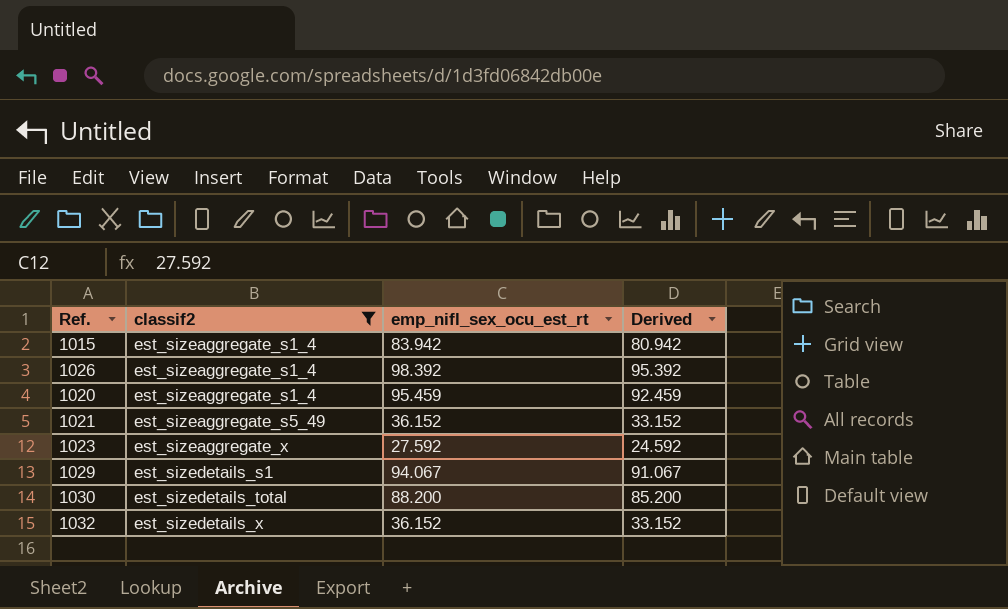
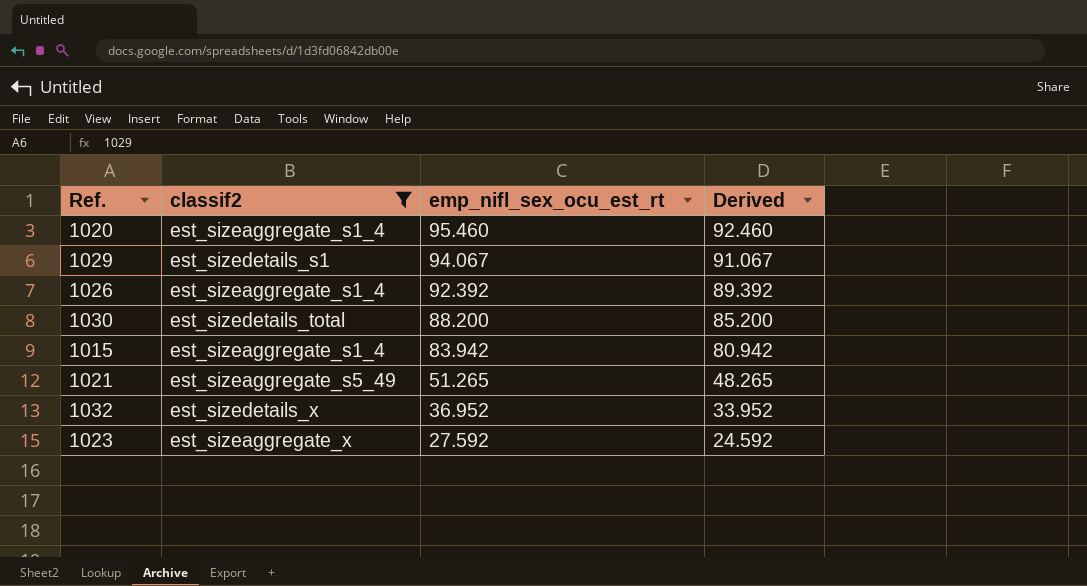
row order: classif2 ascending -> emp_nifl_sex_ocu_est_rt descending
1020 | emp_nifl_sex_ocu_est_rt: 95.459 -> 95.460
1020 | Derived: 92.459 -> 92.460
1026 | emp_nifl_sex_ocu_est_rt: 98.392 -> 92.392
1026 | Derived: 95.392 -> 89.392
1021 | emp_nifl_sex_ocu_est_rt: 36.152 -> 51.265
1021 | Derived: 33.152 -> 48.265
1032 | emp_nifl_sex_ocu_est_rt: 36.152 -> 36.952
1032 | Derived: 33.152 -> 33.952

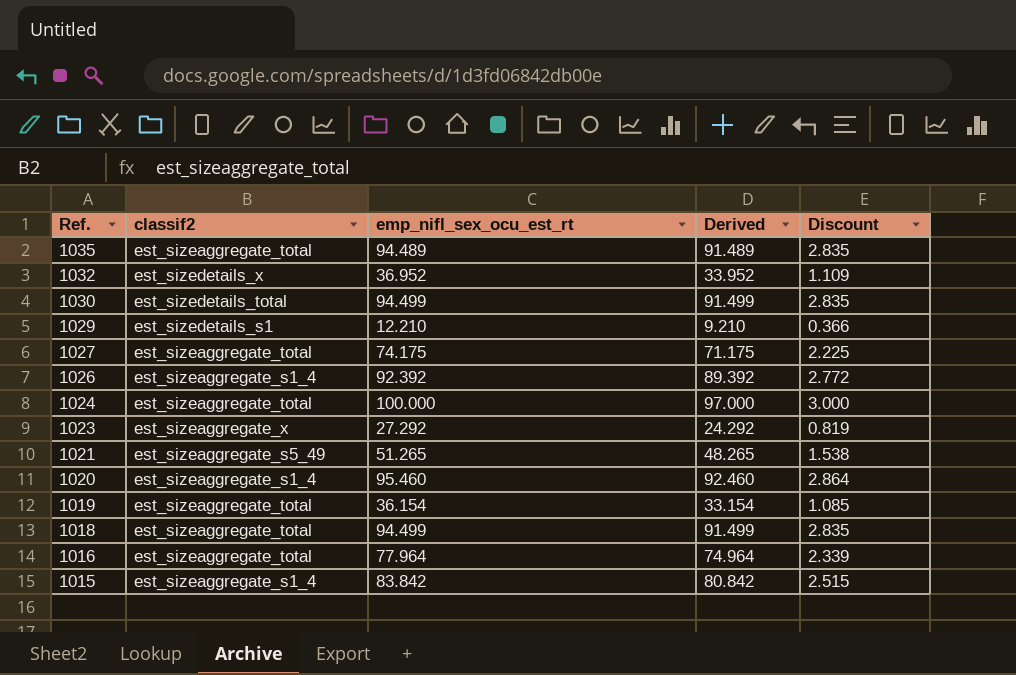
filter: classif2 != est_sizeaggregate_total -> none
row order: emp_nifl_sex_ocu_est_rt descending -> Ref. descending
column Discount | formula: none -> [emp_nifl_sex_ocu_est_rt] * 0.03
1030 | emp_nifl_sex_ocu_est_rt: 88.200 -> 94.499
1030 | Derived: 85.200 -> 91.499
1029 | emp_nifl_sex_ocu_est_rt: 94.067 -> 12.210
1029 | Derived: 91.067 -> 9.210
1023 | emp_nifl_sex_ocu_est_rt: 27.592 -> 27.292
1023 | Derived: 24.592 -> 24.292
1015 | emp_nifl_sex_ocu_est_rt: 83.942 -> 83.842
1015 | Derived: 80.942 -> 80.842

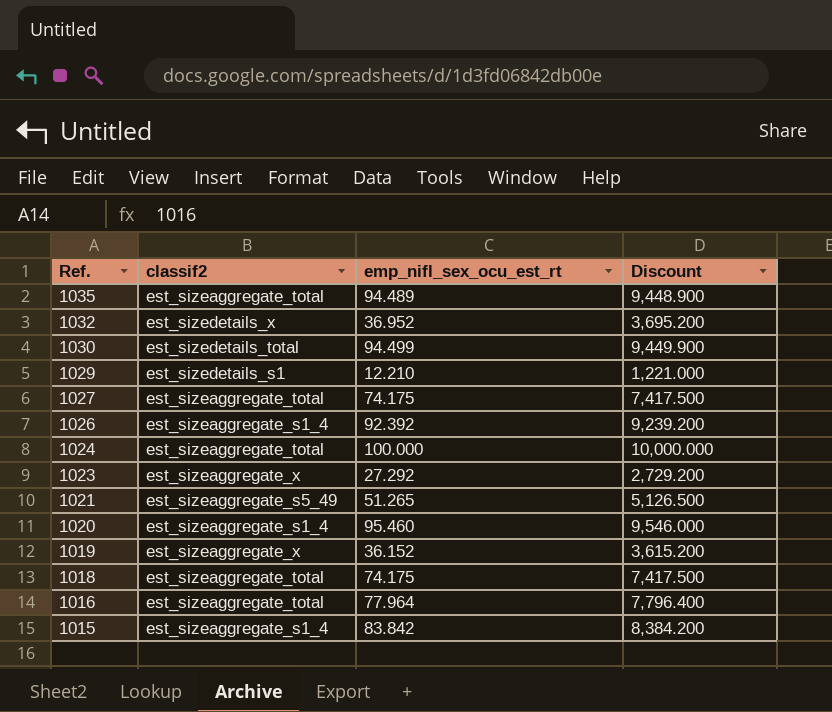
column Derived | formula: [emp_nifl_sex_ocu_est_rt] - 3 -> none
column Discount | formula: [emp_nifl_sex_ocu_est_rt] * 0.03 -> [emp_nifl_sex_ocu_est_rt] * 100
1019 | classif2: est_sizeaggregate_total -> est_sizeaggregate_x
1019 | emp_nifl_sex_ocu_est_rt: 36.154 -> 36.152
1018 | emp_nifl_sex_ocu_est_rt: 94.499 -> 74.175

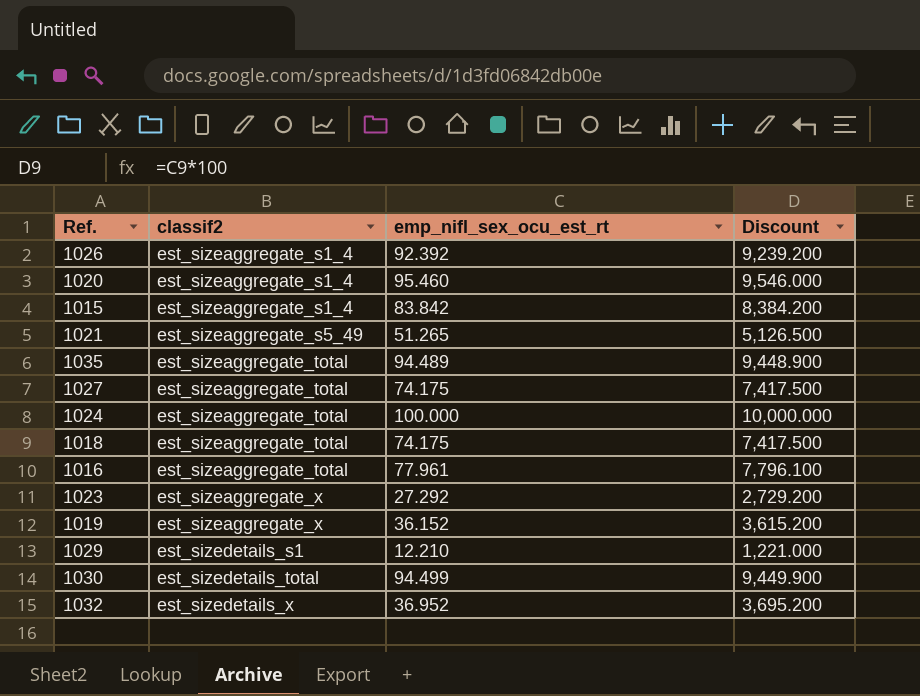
row order: Ref. descending -> classif2 ascending
1016 | emp_nifl_sex_ocu_est_rt: 77.964 -> 77.961
1016 | Discount: 7,796.400 -> 7,796.100

